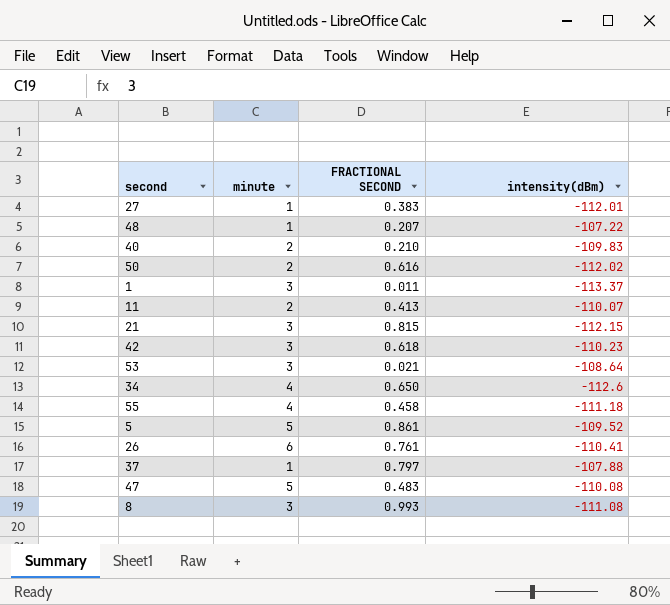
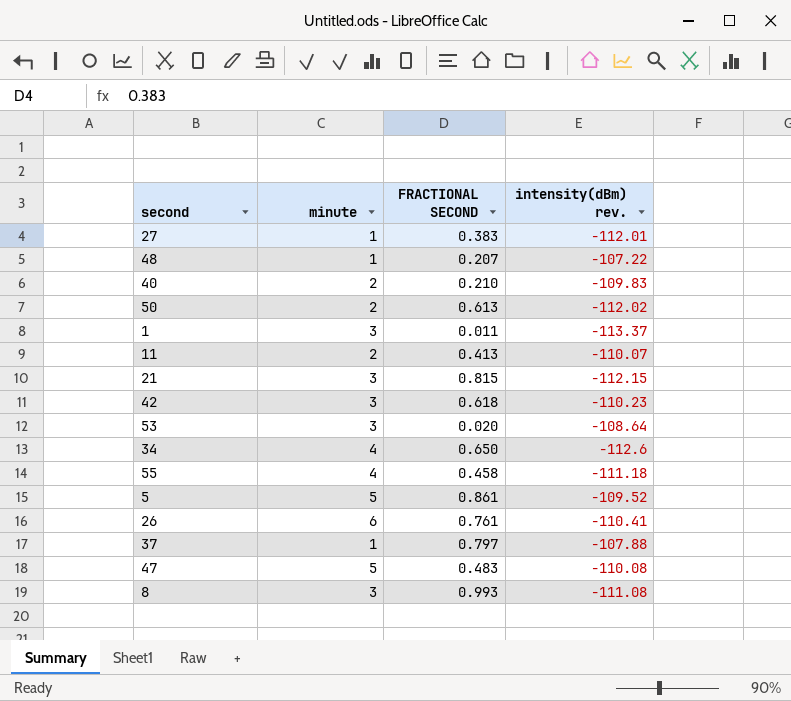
column name: intensity(dBm) -> intensity(dBm) rev.
50 | FRACTIONAL SECOND: 0.616 -> 0.613
53 | FRACTIONAL SECOND: 0.021 -> 0.020

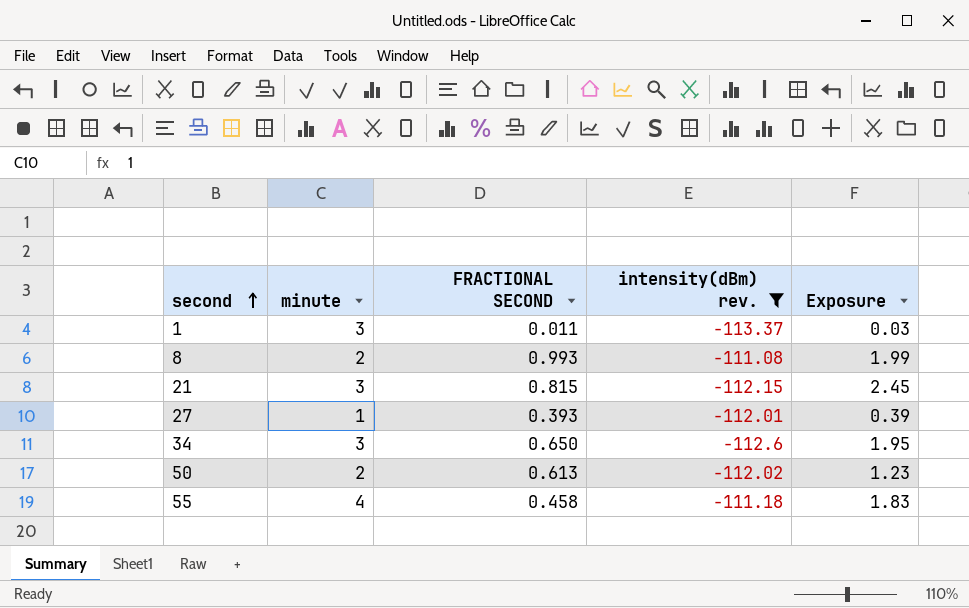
filter: none -> intensity(dBm) rev. <= -111.08
row order: none -> second ascending
column Exposure | formula: none -> [minute] * [FRACTIONAL SECOND]
8 | minute: 3 -> 2
27 | FRACTIONAL SECOND: 0.383 -> 0.393
34 | minute: 4 -> 3

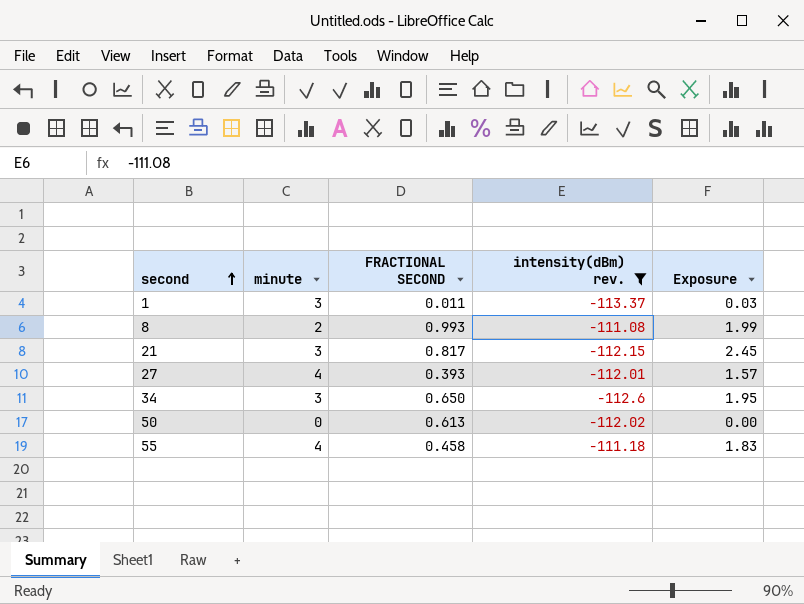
21 | FRACTIONAL SECOND: 0.815 -> 0.817
27 | minute: 1 -> 4
27 | Exposure: 0.39 -> 1.57
50 | minute: 2 -> 0
50 | Exposure: 1.23 -> 0.00

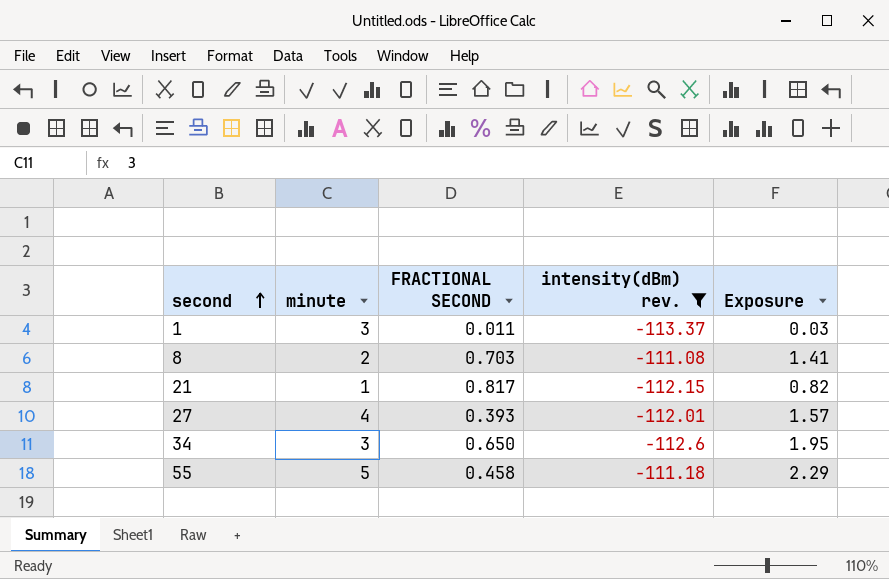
row 50: 0 | 0.613 | -112.02 | 0.00 -> none
8 | FRACTIONAL SECOND: 0.993 -> 0.703
8 | Exposure: 1.99 -> 1.41
21 | minute: 3 -> 1
21 | Exposure: 2.45 -> 0.82
55 | minute: 4 -> 5
55 | Exposure: 1.83 -> 2.29

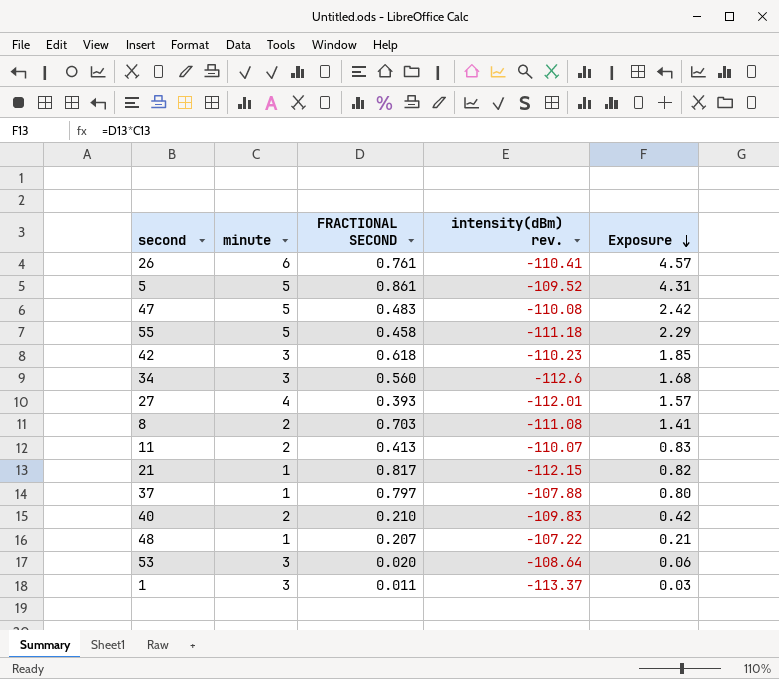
filter: intensity(dBm) rev. <= -111.08 -> none
row order: second ascending -> Exposure descending
34 | FRACTIONAL SECOND: 0.650 -> 0.560
34 | Exposure: 1.95 -> 1.68

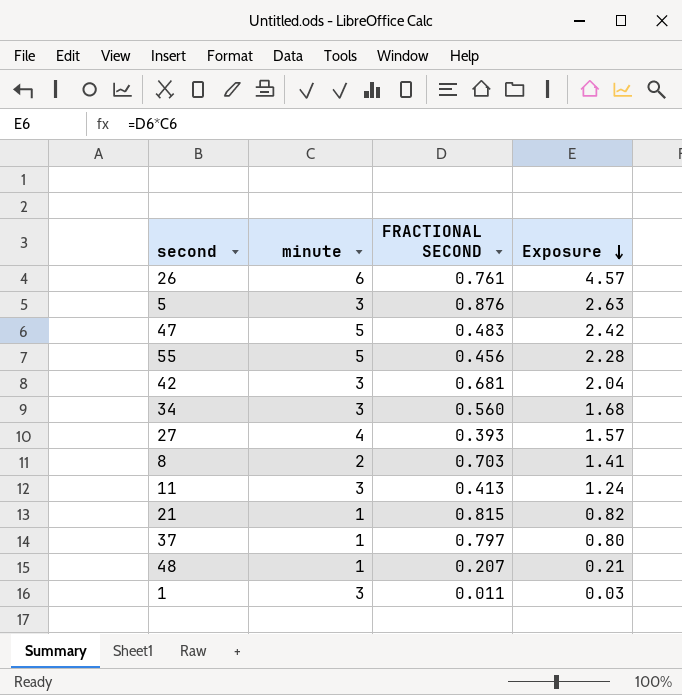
column intensity(dBm) rev. | position: 4 -> none
row 40: 2 | 0.210 | -109.83 | 0.42 -> none
row 53: 3 | 0.020 | -108.64 | 0.06 -> none
5 | minute: 5 -> 3
5 | FRACTIONAL SECOND: 0.861 -> 0.876
5 | Exposure: 4.31 -> 2.63
55 | FRACTIONAL SECOND: 0.458 -> 0.456
55 | Exposure: 2.29 -> 2.28
42 | FRACTIONAL SECOND: 0.618 -> 0.681
42 | Exposure: 1.85 -> 2.04
11 | minute: 2 -> 3
11 | Exposure: 0.83 -> 1.24
21 | FRACTIONAL SECOND: 0.817 -> 0.815

